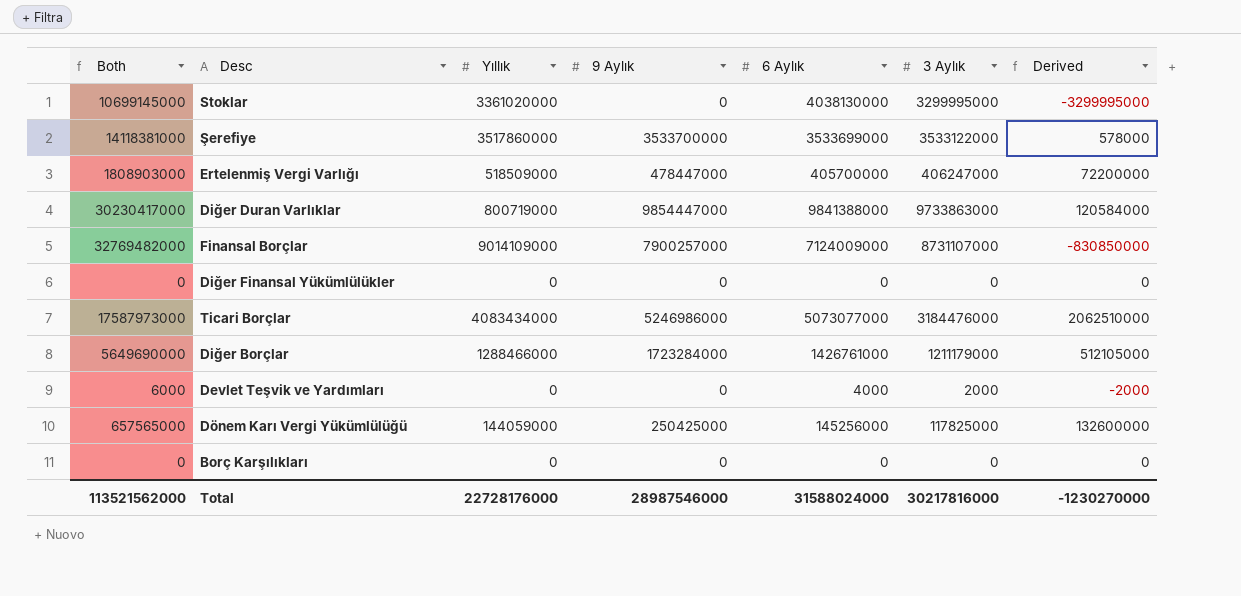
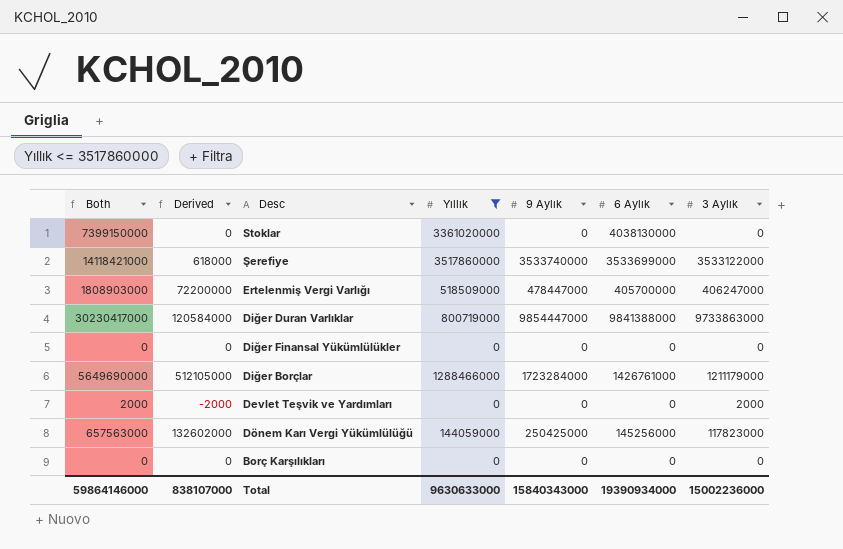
filter: none -> Yıllık <= 3517860000
column Derived | position: 7 -> 2
Stoklar | Both: 10699145000 -> 7399150000
Stoklar | Derived: -3299995000 -> 0
Stoklar | 3 Aylık: 3299995000 -> 0
Şerefiye | Both: 14118381000 -> 14118421000
Şerefiye | Derived: 578000 -> 618000
Şerefiye | 9 Aylık: 3533700000 -> 3533740000
Devlet Teşvik ve Yardımları | Both: 6000 -> 2000
Devlet Teşvik ve Yardımları | 6 Aylık: 4000 -> 0
Dönem Karı Vergi Yükümlülüğü | Both: 657565000 -> 657563000
Dönem Karı Vergi Yükümlülüğü | Derived: 132600000 -> 132602000
Dönem Karı Vergi Yükümlülüğü | 3 Aylık: 117825000 -> 117823000
Total | Both: 113521562000 -> 59864146000
Total | Derived: -1230270000 -> 838107000
Total | Yıllık: 22728176000 -> 9630633000
Total | 9 Aylık: 28987546000 -> 15840343000
Total | 6 Aylık: 31588024000 -> 19390934000
Total | 3 Aylık: 30217816000 -> 15002236000

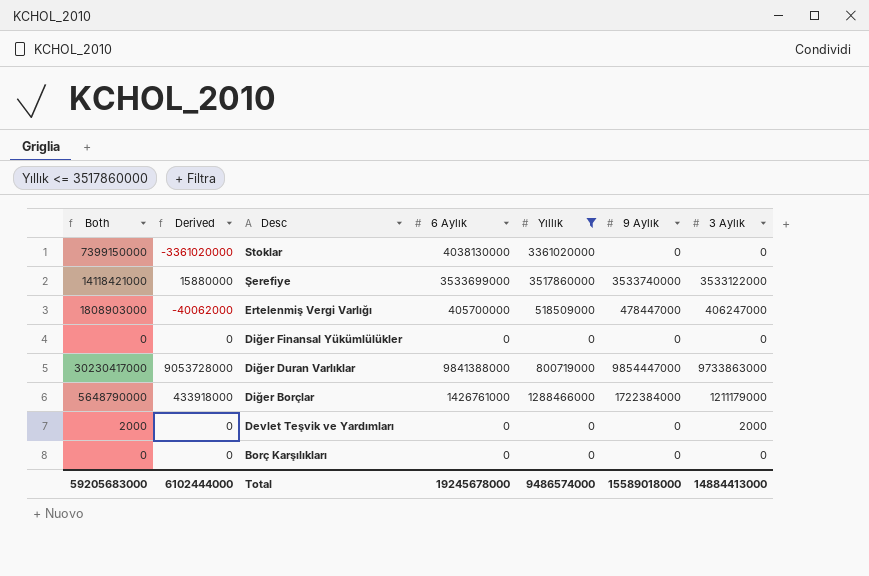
row order: none -> Desc descending
column Derived | formula: [9 Aylık] - [3 Aylık] -> [9 Aylık] - [Yıllık]
column 6 Aylık | position: 6 -> 4
row Dönem Karı Vergi Yükümlülüğü: 657563000 | 132602000 | 144059000 | 250425000 | 145256000 | 117823000 -> none
Diğer Borçlar | Both: 5649690000 -> 5648790000
Diğer Borçlar | 9 Aylık: 1723284000 -> 1722384000
Total | Both: 59864146000 -> 59205683000
Total | Derived: 838107000 -> 6102444000
Total | 6 Aylık: 19390934000 -> 19245678000
Total | Yıllık: 9630633000 -> 9486574000
Total | 9 Aylık: 15840343000 -> 15589018000
Total | 3 Aylık: 15002236000 -> 14884413000

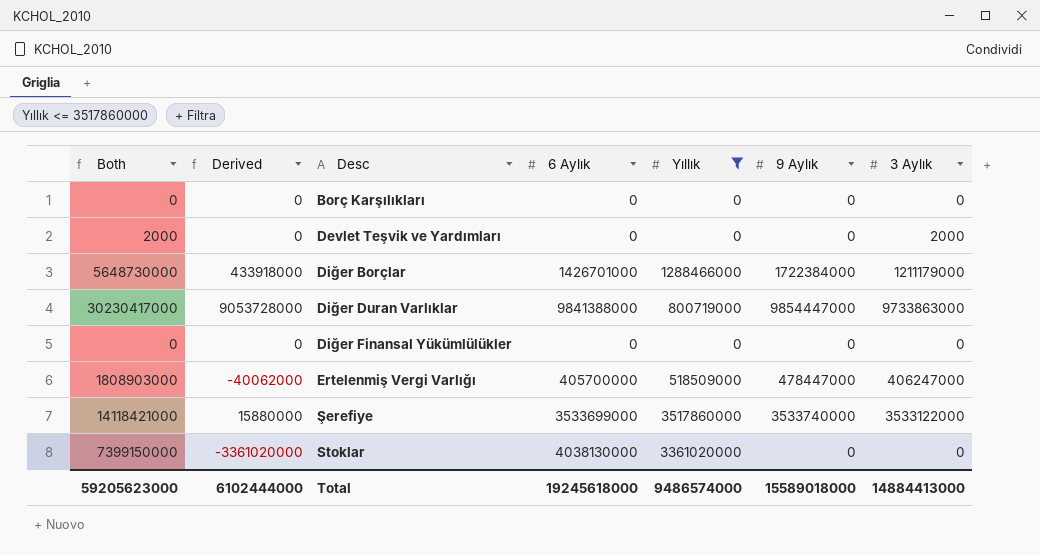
row order: Desc descending -> Desc ascending
Diğer Borçlar | Both: 5648790000 -> 5648730000
Diğer Borçlar | 6 Aylık: 1426761000 -> 1426701000
Total | Both: 59205683000 -> 59205623000
Total | 6 Aylık: 19245678000 -> 19245618000

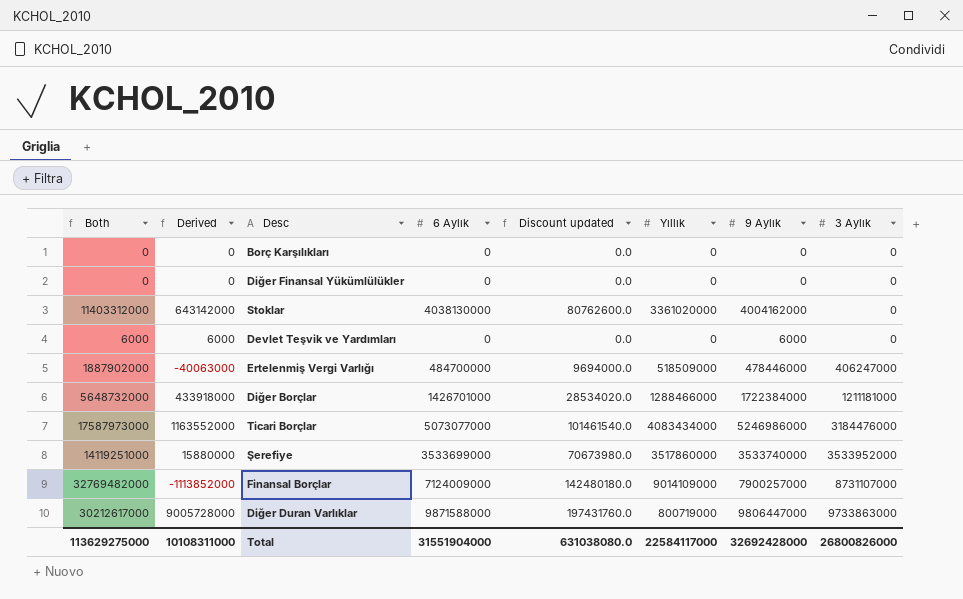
filter: Yıllık <= 3517860000 -> none
row order: Desc ascending -> 3 Aylık ascending
column Discount updated | formula: none -> [6 Aylık] * 0.02
Stoklar | Both: 7399150000 -> 11403312000
Stoklar | Derived: -3361020000 -> 643142000
Stoklar | 9 Aylık: 0 -> 4004162000
Devlet Teşvik ve Yardımları | Both: 2000 -> 6000
Devlet Teşvik ve Yardımları | Derived: 0 -> 6000
Devlet Teşvik ve Yardımları | 9 Aylık: 0 -> 6000
Devlet Teşvik ve Yardımları | 3 Aylık: 2000 -> 0
Ertelenmiş Vergi Varlığı | Both: 1808903000 -> 1887902000
Ertelenmiş Vergi Varlığı | Derived: -40062000 -> -40063000
Ertelenmiş Vergi Varlığı | 6 Aylık: 405700000 -> 484700000
Ertelenmiş Vergi Varlığı | 9 Aylık: 478447000 -> 478446000
Diğer Borçlar | Both: 5648730000 -> 5648732000
Diğer Borçlar | 3 Aylık: 1211179000 -> 1211181000
Şerefiye | Both: 14118421000 -> 14119251000
Şerefiye | 3 Aylık: 3533122000 -> 3533952000
Diğer Duran Varlıklar | Both: 30230417000 -> 30212617000
Diğer Duran Varlıklar | Derived: 9053728000 -> 9005728000
Diğer Duran Varlıklar | 6 Aylık: 9841388000 -> 9871588000
Diğer Duran Varlıklar | 9 Aylık: 9854447000 -> 9806447000
Total | Both: 59205623000 -> 113629275000
Total | Derived: 6102444000 -> 10108311000
Total | 6 Aylık: 19245618000 -> 31551904000
Total | Yıllık: 9486574000 -> 22584117000
Total | 9 Aylık: 15589018000 -> 32692428000
Total | 3 Aylık: 14884413000 -> 26800826000

